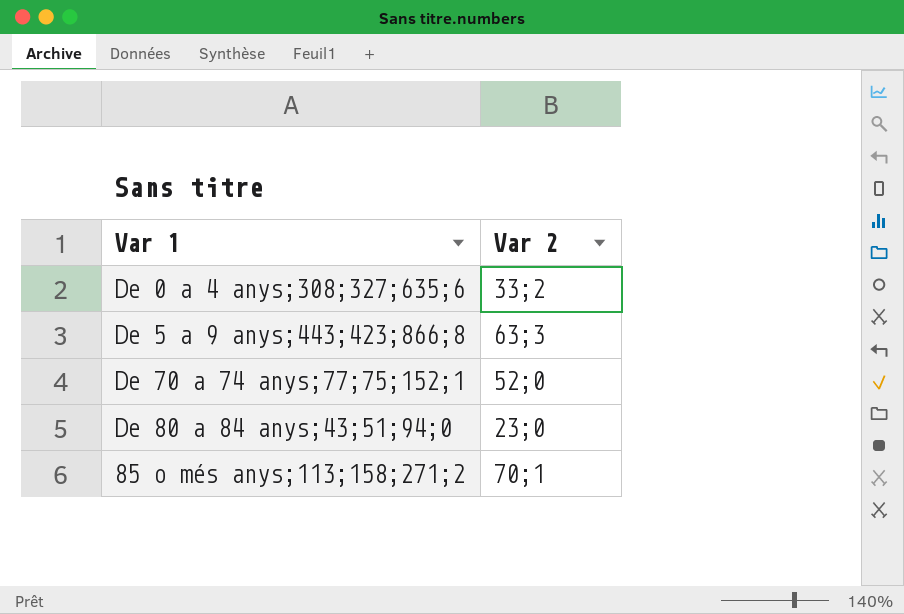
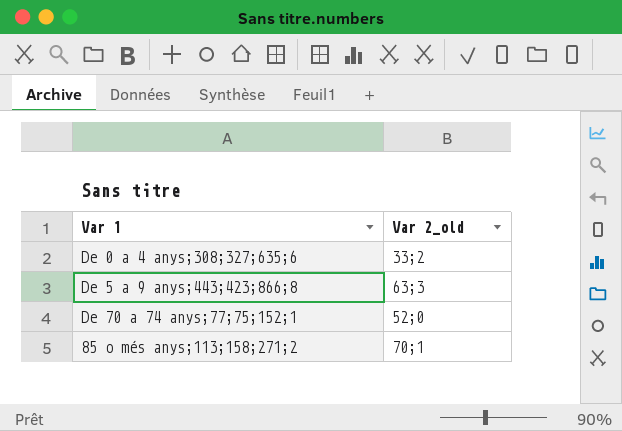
column name: Var 2 -> Var 2_old
row De 80 a 84 anys;43;51;94;0: 23;0 -> none

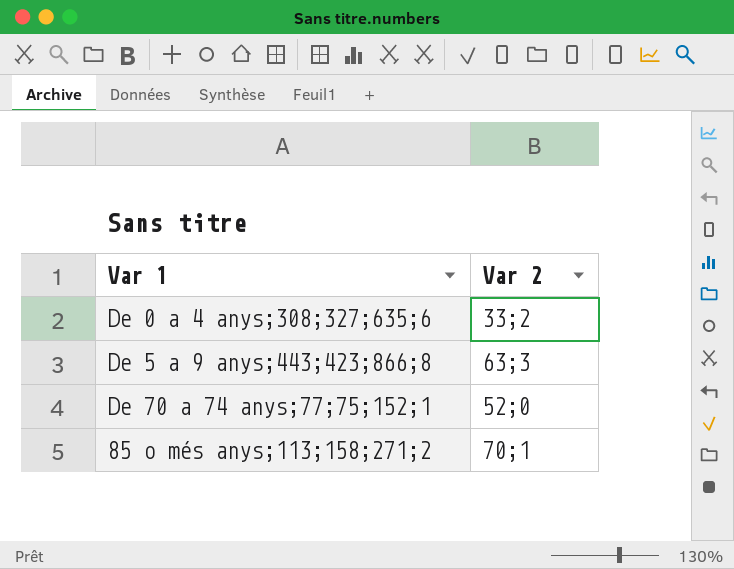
column name: Var 2_old -> Var 2

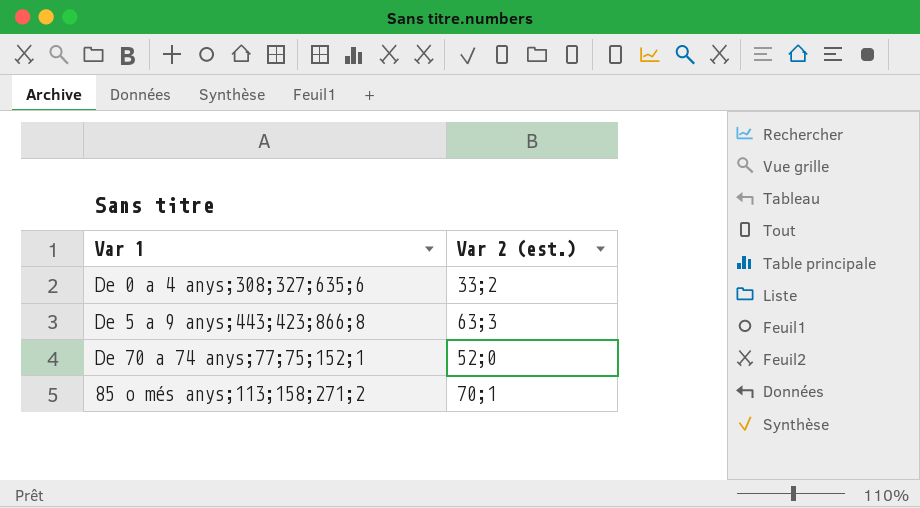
column name: Var 2 -> Var 2 (est.)

